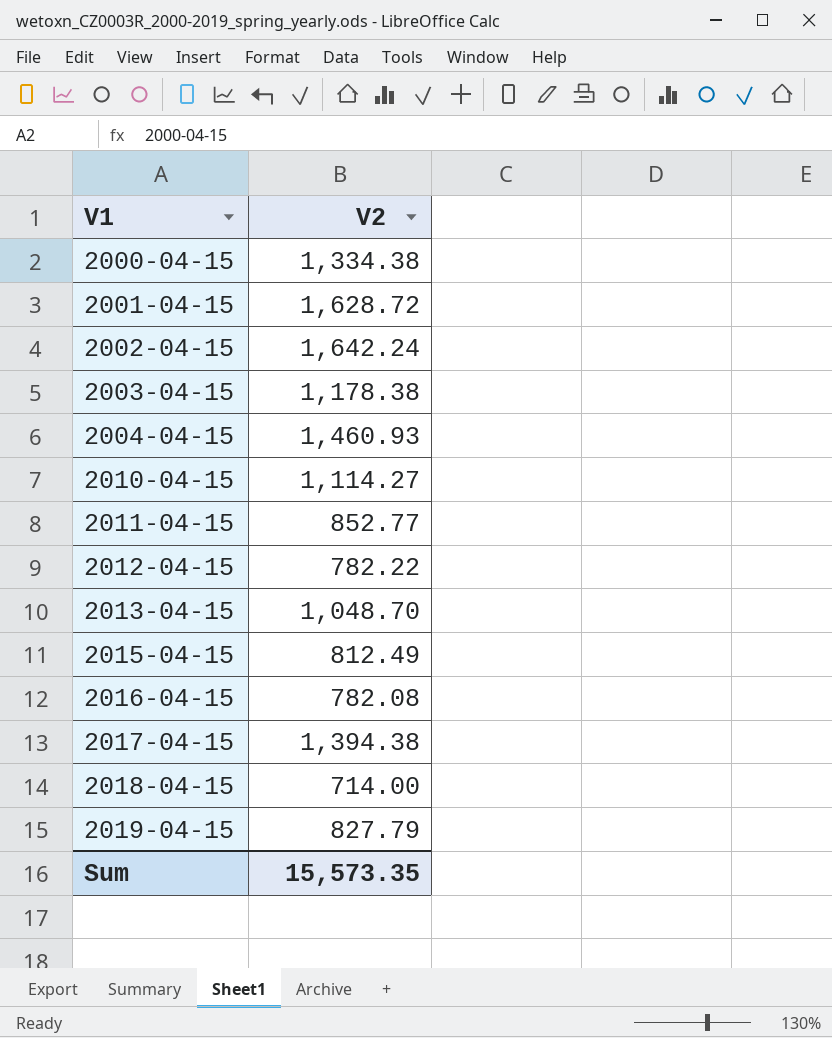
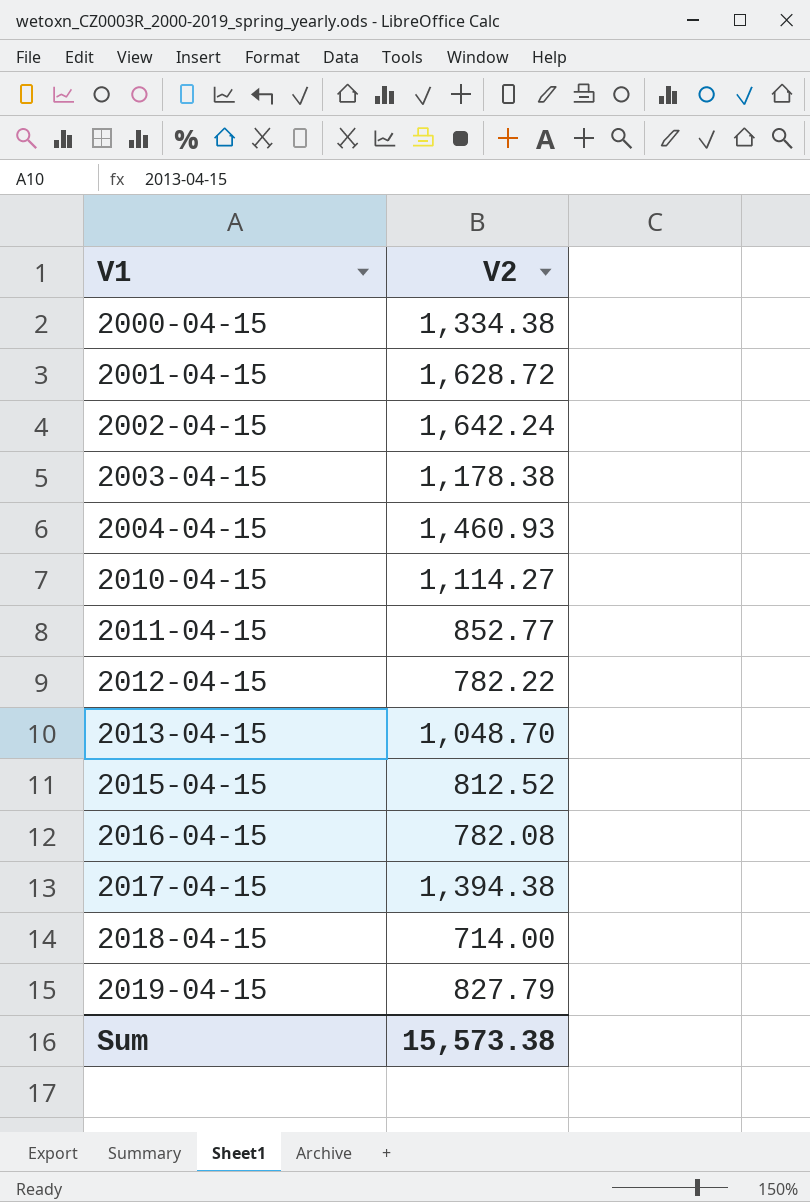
2015-04-15 | V2: 812.49 -> 812.52
Sum | V2: 15,573.35 -> 15,573.38

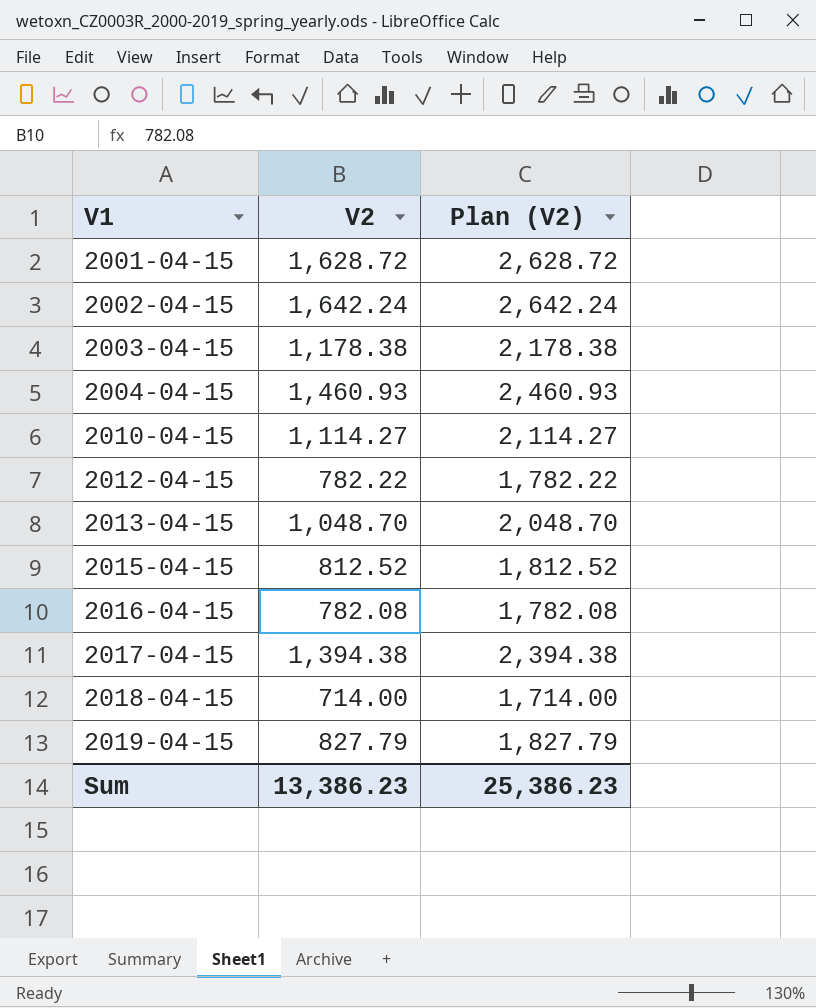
column Plan (V2) | formula: none -> [V2] + 1000
row 2000-04-15: 1,334.38 -> none
row 2011-04-15: 852.77 -> none
Sum | V2: 15,573.38 -> 13,386.23

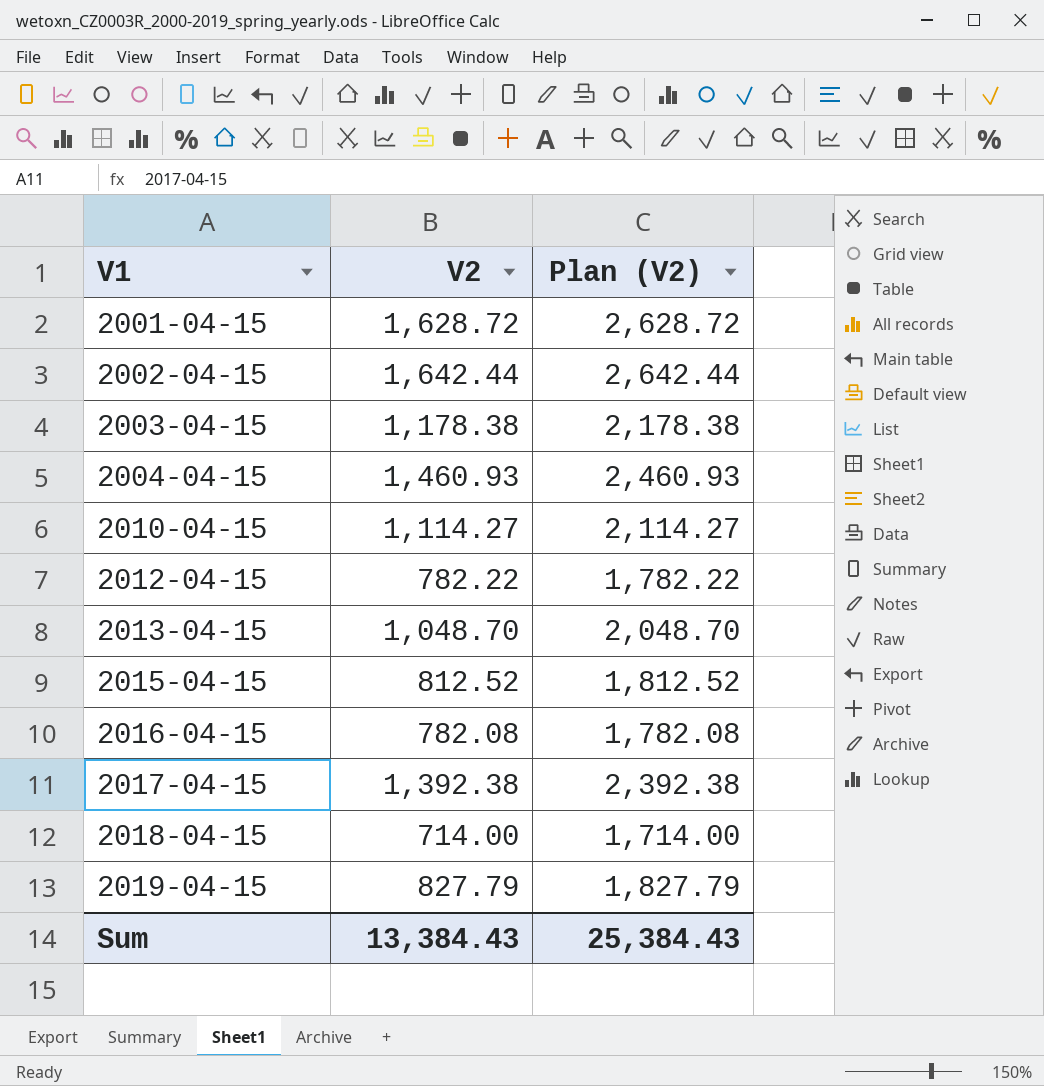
2002-04-15 | V2: 1,642.24 -> 1,642.44
2002-04-15 | Plan (V2): 2,642.24 -> 2,642.44
2017-04-15 | V2: 1,394.38 -> 1,392.38
2017-04-15 | Plan (V2): 2,394.38 -> 2,392.38
Sum | V2: 13,386.23 -> 13,384.43
Sum | Plan (V2): 25,386.23 -> 25,384.43

